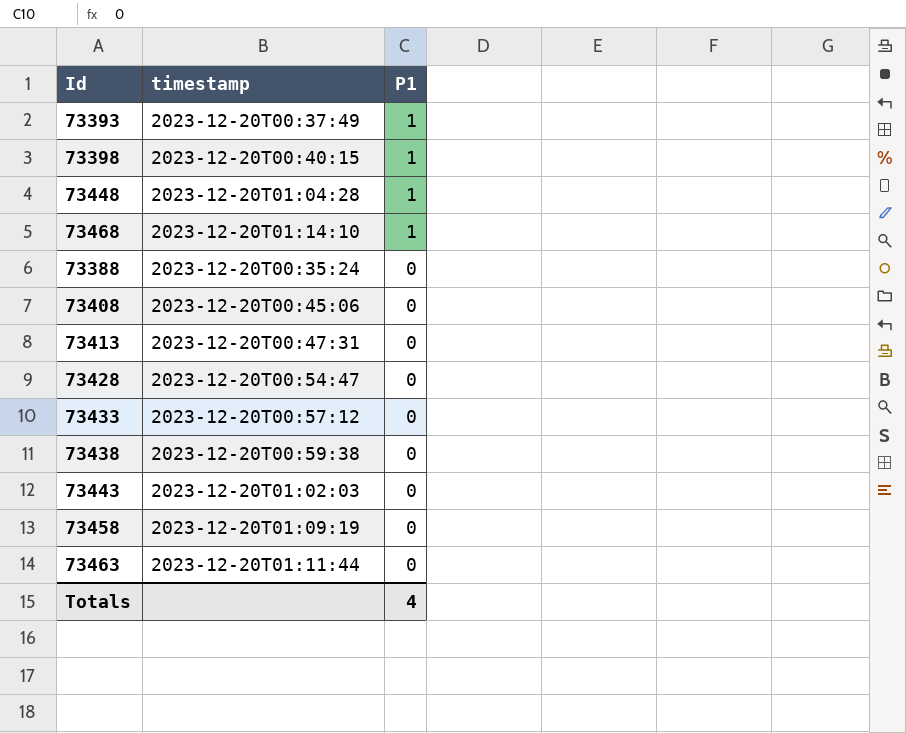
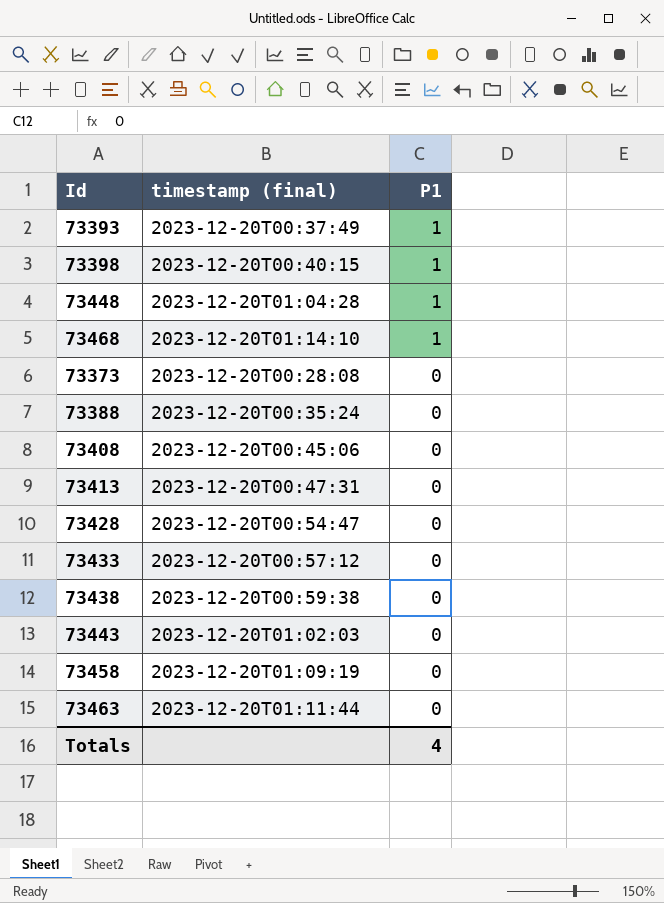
column name: timestamp -> timestamp (final)
row 73373: none -> 2023-12-20T00:28:08 | 0

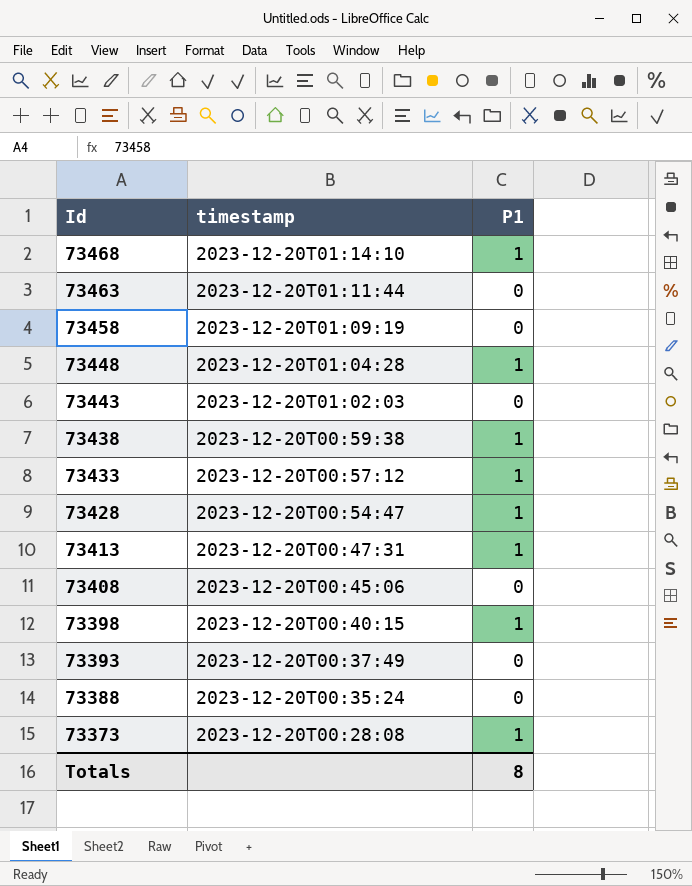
row order: P1 descending -> Id descending
column name: timestamp (final) -> timestamp
73438 | P1: 0 -> 1
73433 | P1: 0 -> 1
73428 | P1: 0 -> 1
73413 | P1: 0 -> 1
73393 | P1: 1 -> 0
73373 | P1: 0 -> 1
Totals | P1: 4 -> 8

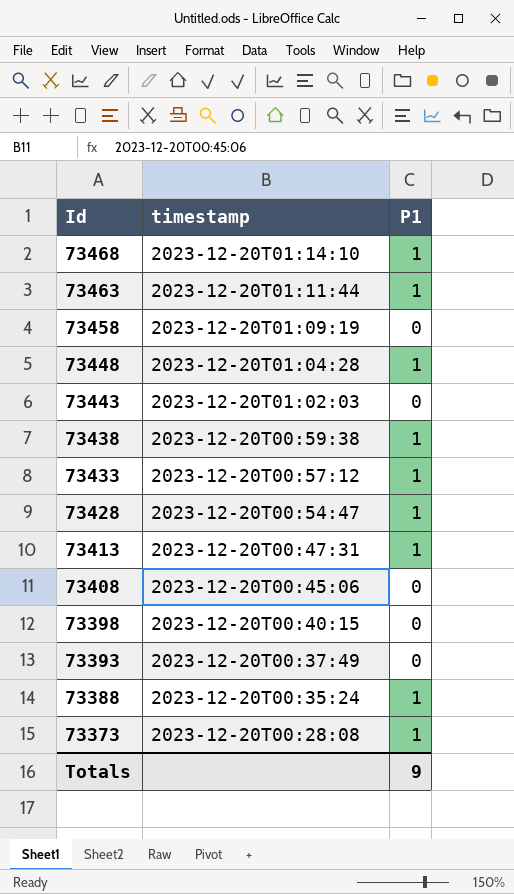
73463 | P1: 0 -> 1
73398 | P1: 1 -> 0
73388 | P1: 0 -> 1
Totals | P1: 8 -> 9

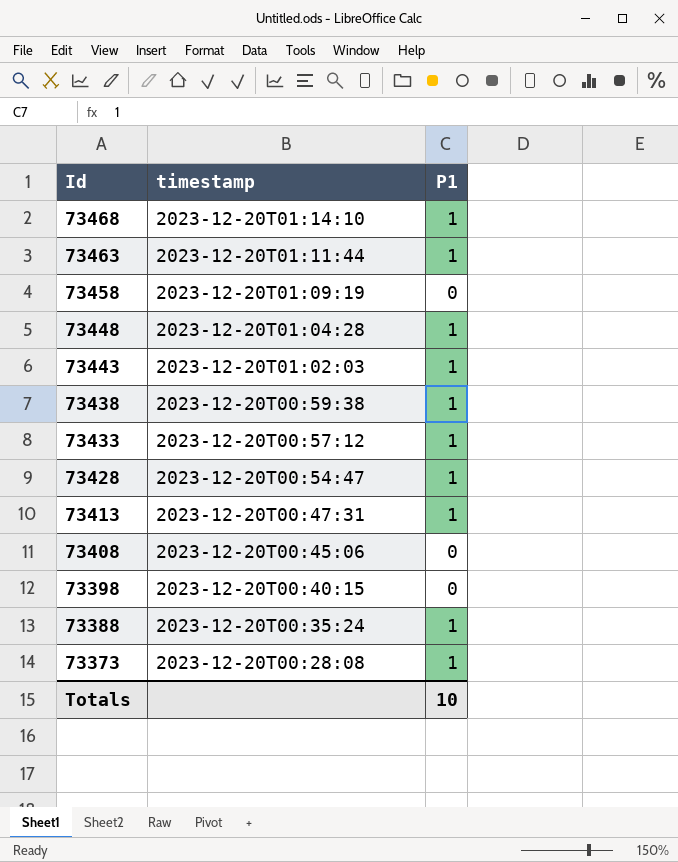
row 73393: 2023-12-20T00:37:49 | 0 -> none
73443 | P1: 0 -> 1
Totals | P1: 9 -> 10

